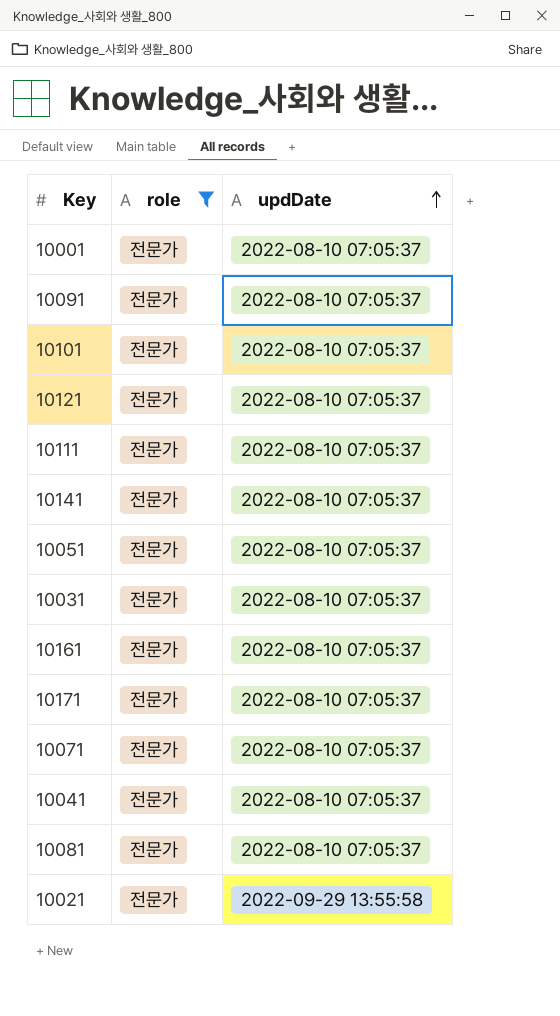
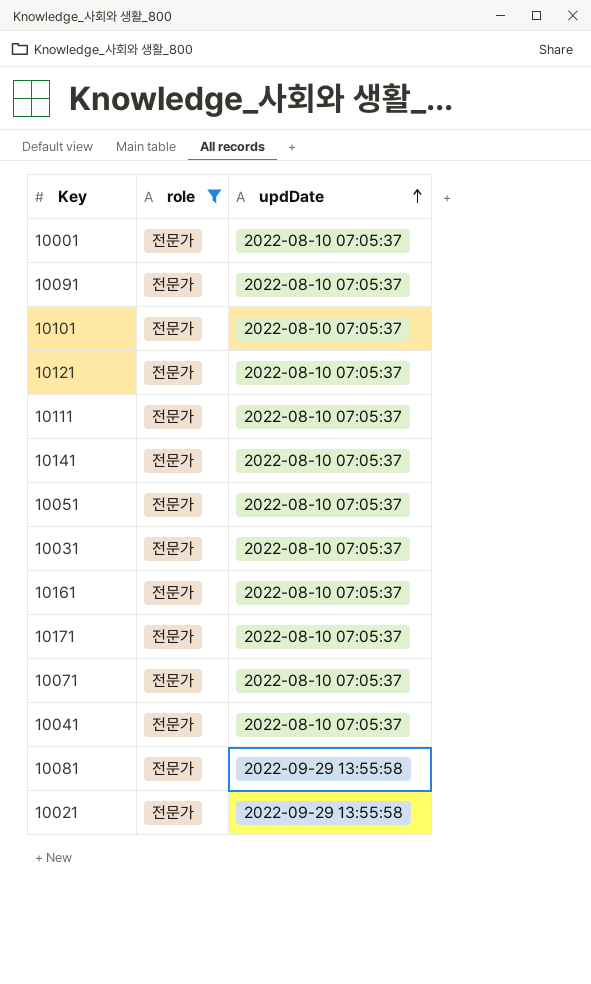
10081 | updDate: 2022-08-10 07:05:37 -> 2022-09-29 13:55:58

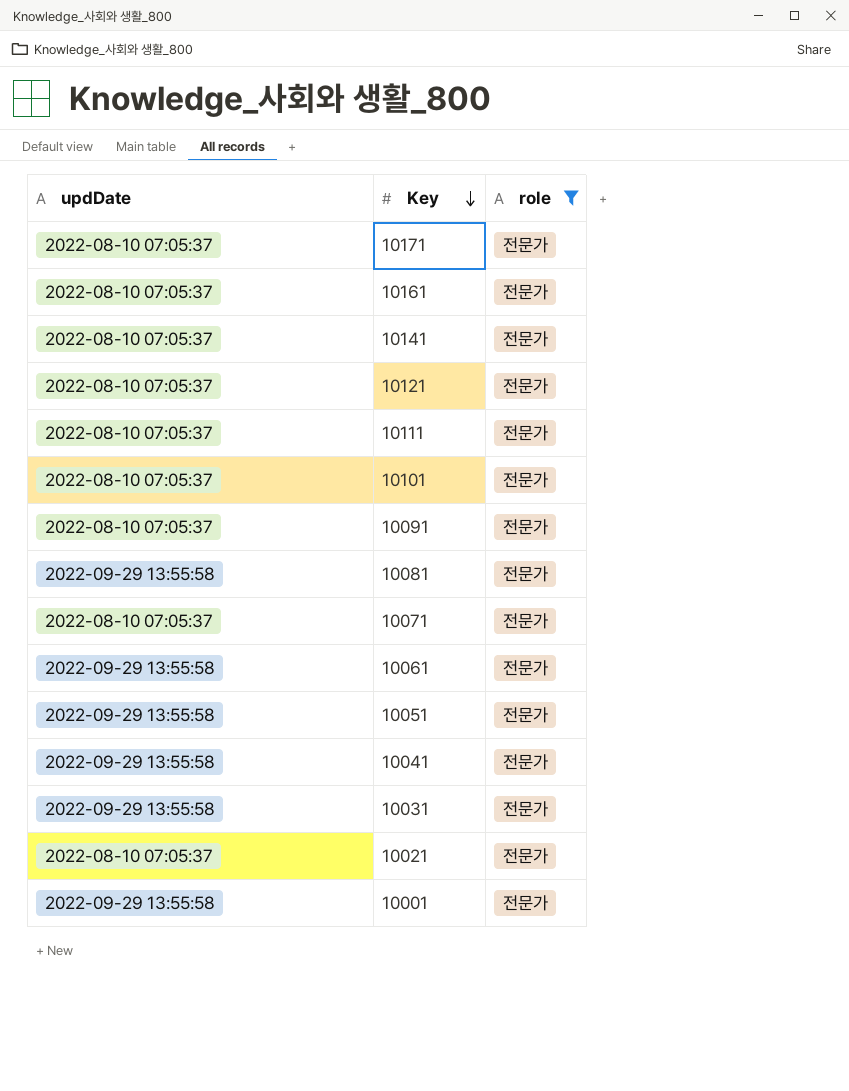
row order: updDate ascending -> Key descending
column updDate | position: 3 -> 1
row 10061: none -> 2022-09-29 13:55:58 | 전문가
10051 | updDate: 2022-08-10 07:05:37 -> 2022-09-29 13:55:58
10041 | updDate: 2022-08-10 07:05:37 -> 2022-09-29 13:55:58
10031 | updDate: 2022-08-10 07:05:37 -> 2022-09-29 13:55:58
10021 | updDate: 2022-09-29 13:55:58 -> 2022-08-10 07:05:37
10001 | updDate: 2022-08-10 07:05:37 -> 2022-09-29 13:55:58

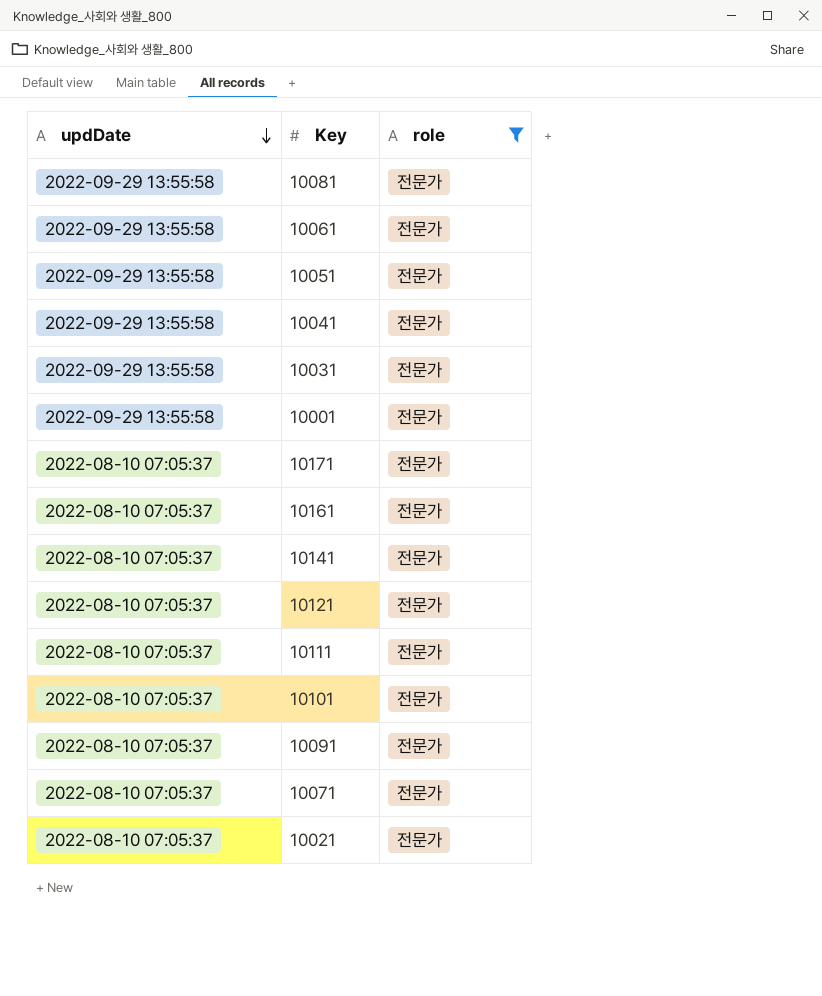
row order: Key descending -> updDate descending

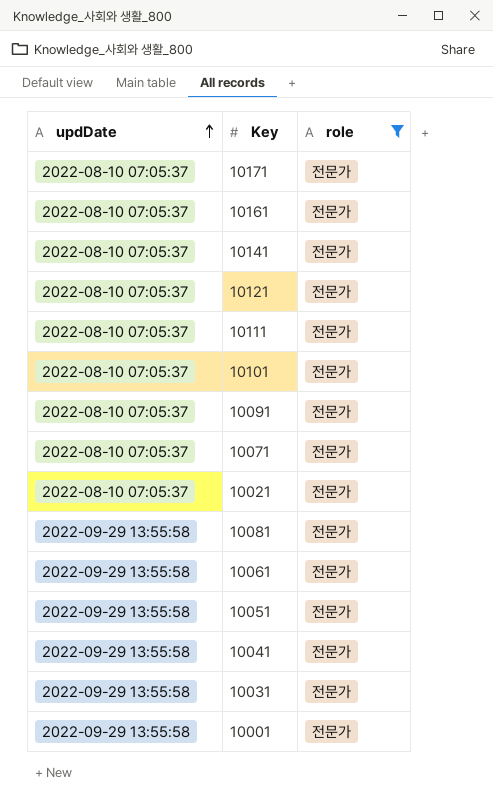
row order: updDate descending -> updDate ascending

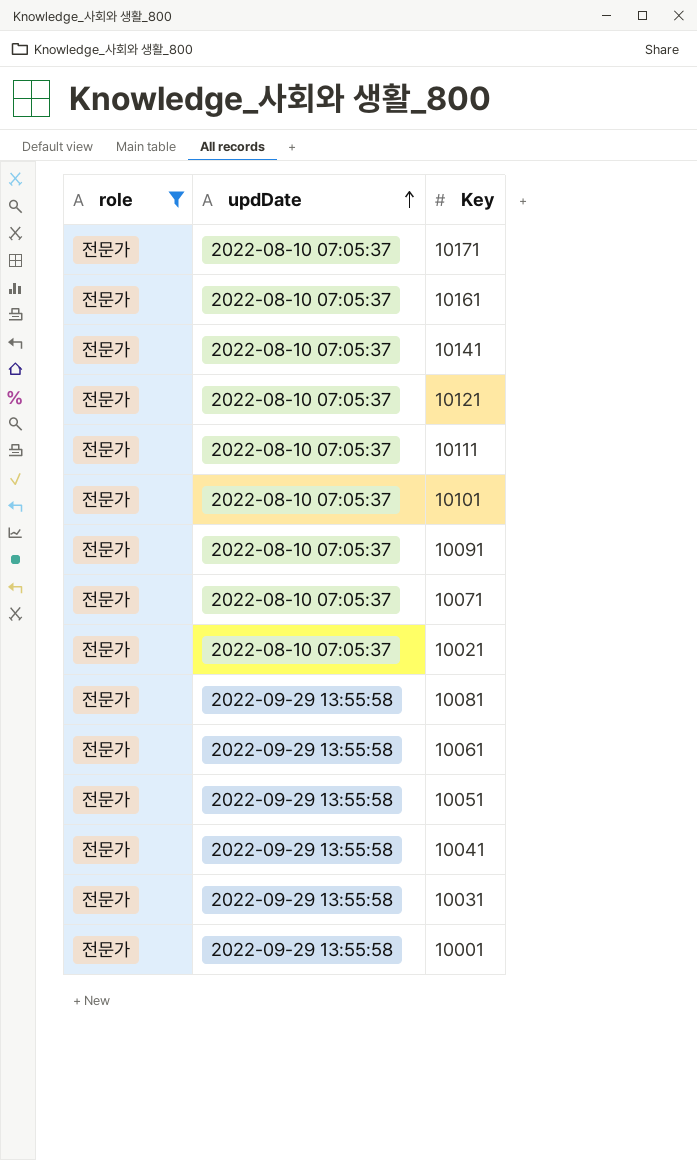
column role | position: 3 -> 1

